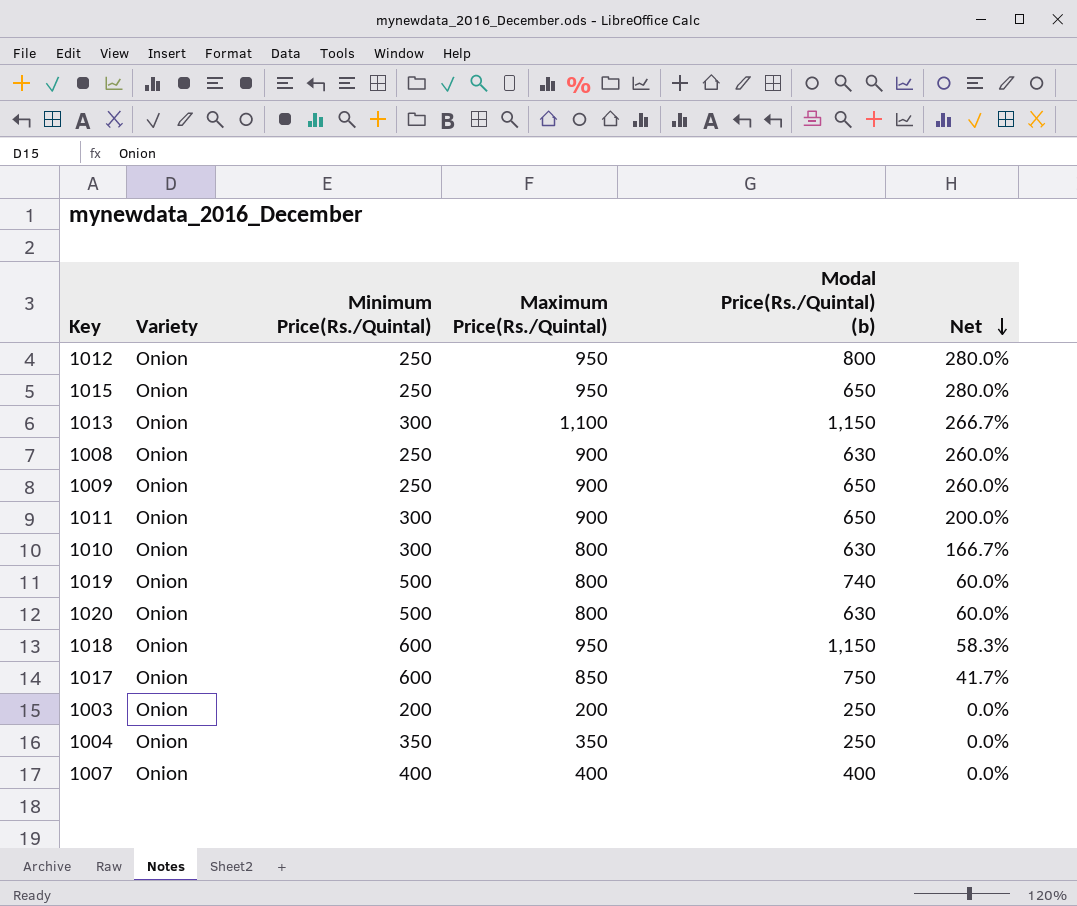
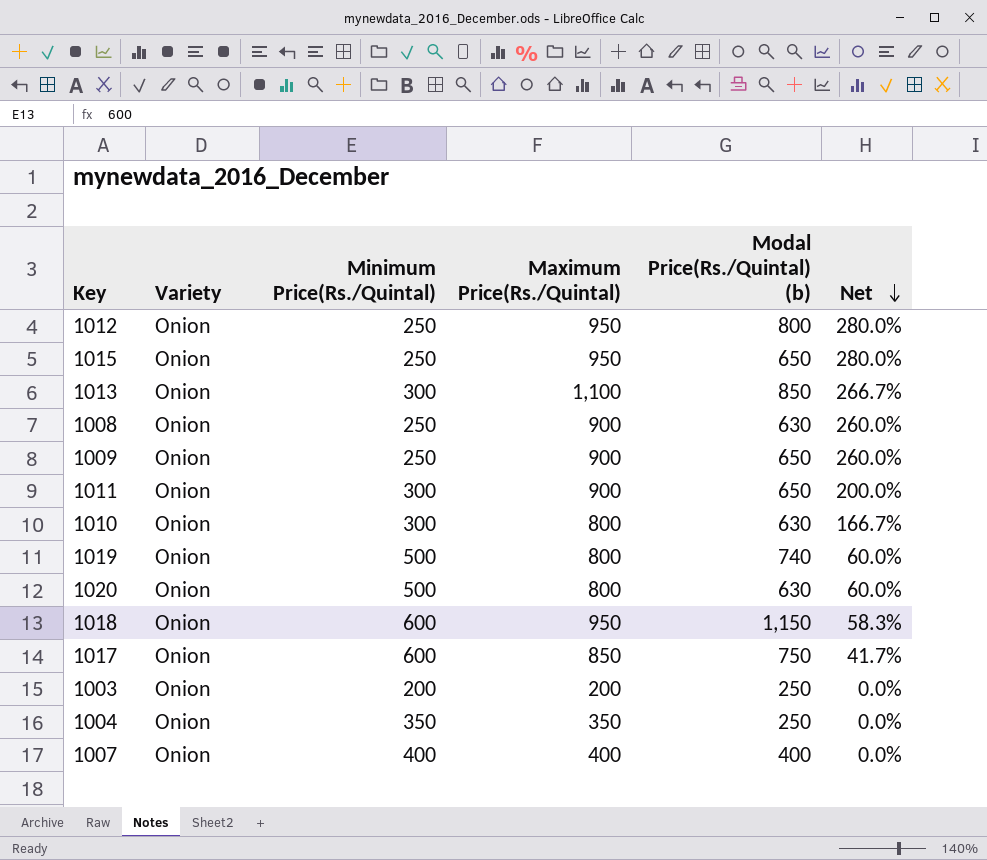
1013 | Modal Price(Rs./Quintal) (b): 1,150 -> 850

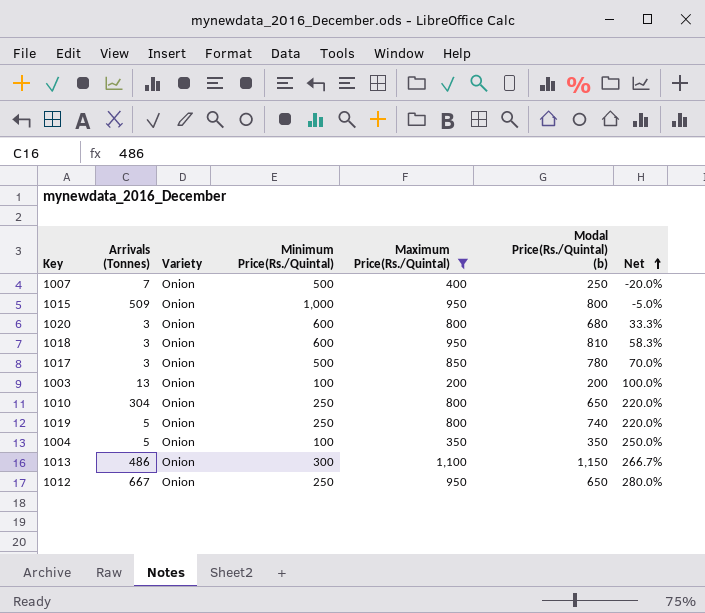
filter: none -> Maximum Price(Rs./Quintal) != 900
row order: Net descending -> Net ascending
column Arrivals (Tonnes) | position: none -> 2
1007 | Minimum Price(Rs./Quintal): 400 -> 500
1007 | Modal Price(Rs./Quintal) (b): 400 -> 250
1007 | Net: 0.0% -> -20.0%
1015 | Minimum Price(Rs./Quintal): 250 -> 1,000
1015 | Modal Price(Rs./Quintal) (b): 650 -> 800
1015 | Net: 280.0% -> -5.0%
1020 | Minimum Price(Rs./Quintal): 500 -> 600
1020 | Modal Price(Rs./Quintal) (b): 630 -> 680
1020 | Net: 60.0% -> 33.3%
1018 | Modal Price(Rs./Quintal) (b): 1,150 -> 810
1017 | Minimum Price(Rs./Quintal): 600 -> 500
1017 | Modal Price(Rs./Quintal) (b): 750 -> 780
1017 | Net: 41.7% -> 70.0%
1003 | Minimum Price(Rs./Quintal): 200 -> 100
1003 | Modal Price(Rs./Quintal) (b): 250 -> 200
1003 | Net: 0.0% -> 100.0%
1010 | Minimum Price(Rs./Quintal): 300 -> 250
1010 | Modal Price(Rs./Quintal) (b): 630 -> 650
1010 | Net: 166.7% -> 220.0%
1019 | Minimum Price(Rs./Quintal): 500 -> 250
1019 | Net: 60.0% -> 220.0%
1004 | Minimum Price(Rs./Quintal): 350 -> 100
1004 | Modal Price(Rs./Quintal) (b): 250 -> 350
1004 | Net: 0.0% -> 250.0%
1013 | Modal Price(Rs./Quintal) (b): 850 -> 1,150
1012 | Modal Price(Rs./Quintal) (b): 800 -> 650

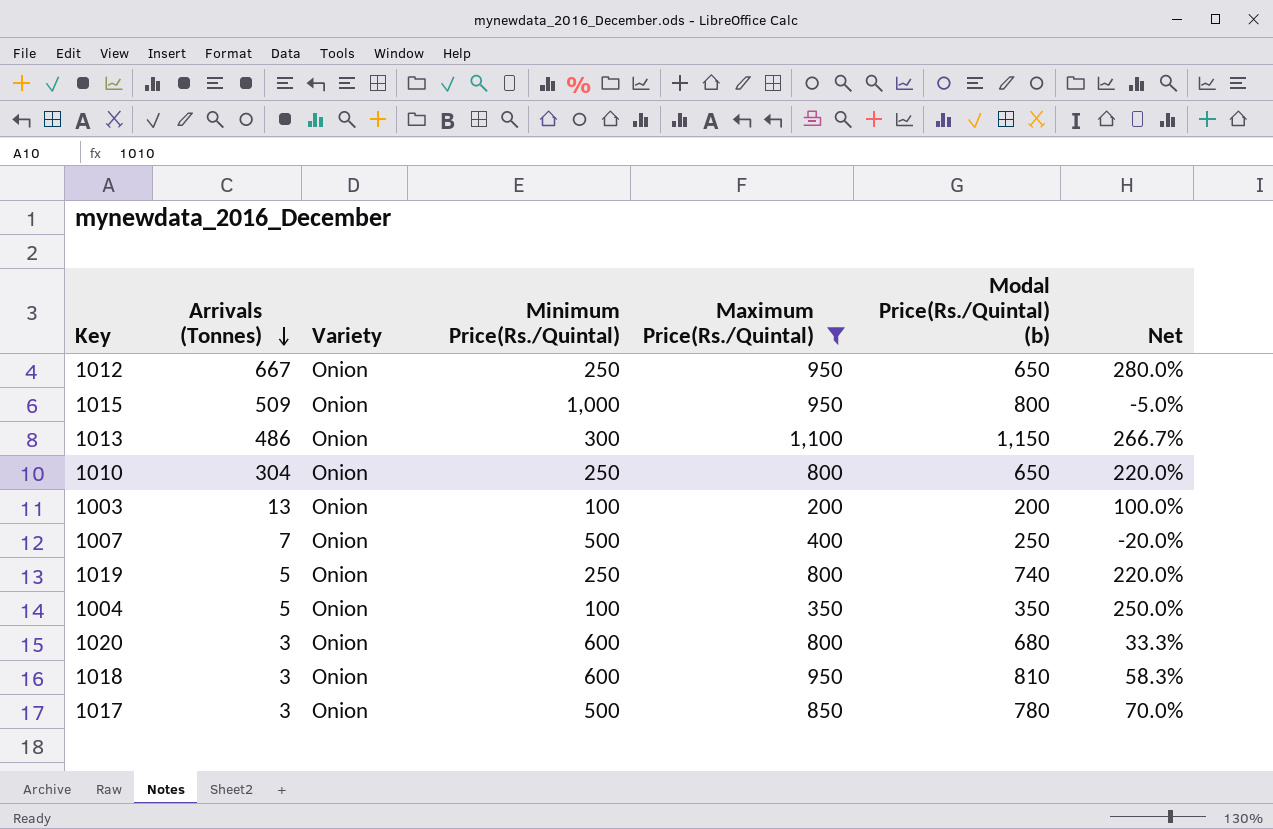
row order: Net ascending -> Arrivals (Tonnes) descending

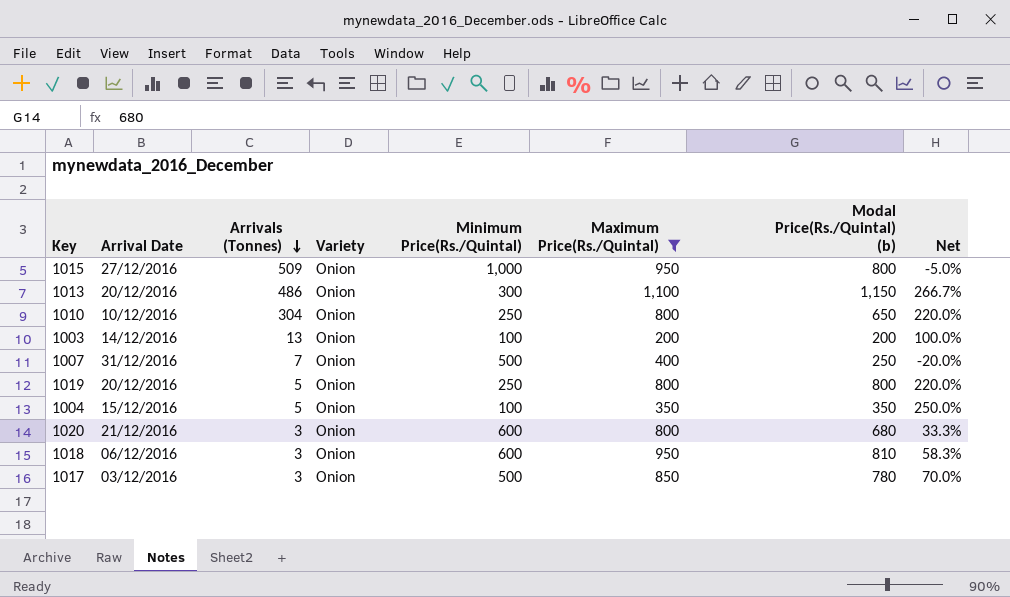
column Arrival Date | position: none -> 2
row 1012: 667 | Onion | 250 | 950 | 650 | 280.0% -> none
1019 | Modal Price(Rs./Quintal) (b): 740 -> 800

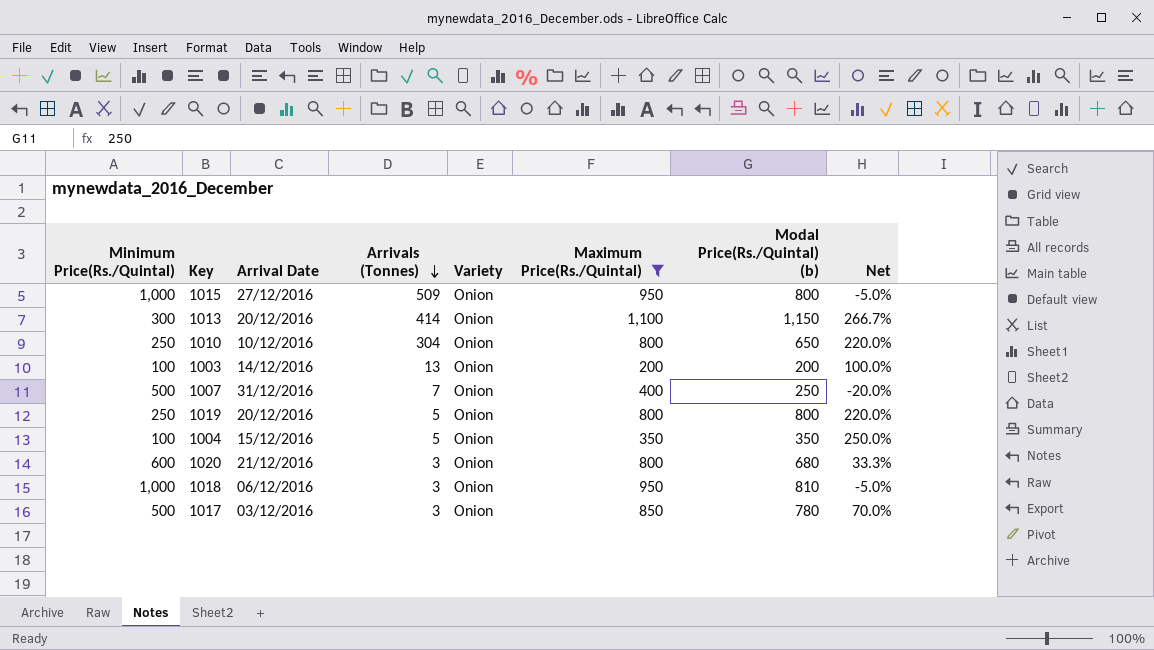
column Minimum Price(Rs./Quintal) | position: 5 -> 1
1013 | Arrivals (Tonnes): 486 -> 414
1018 | Minimum Price(Rs./Quintal): 600 -> 1,000
1018 | Net: 58.3% -> -5.0%

